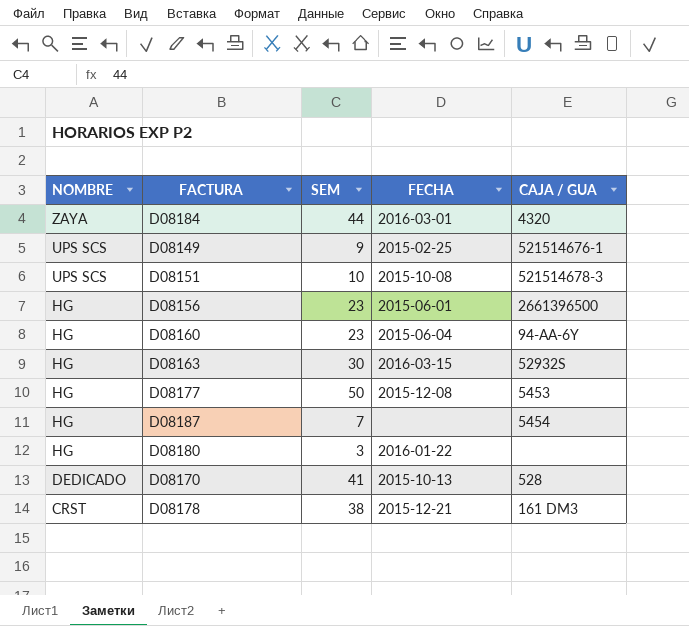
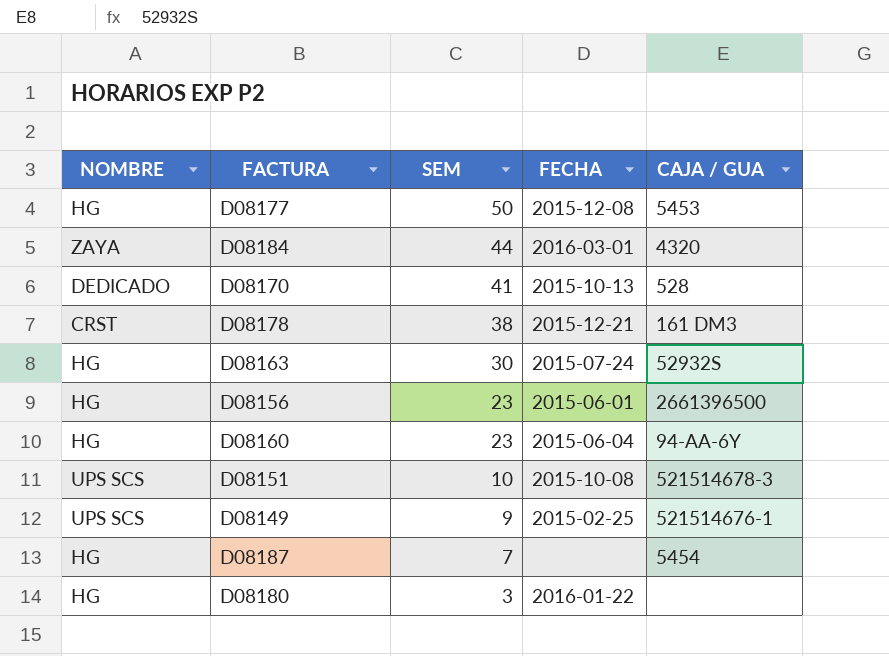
row order: NOMBRE descending -> SEM descending
D08163 | FECHA: 2016-03-15 -> 2015-07-24

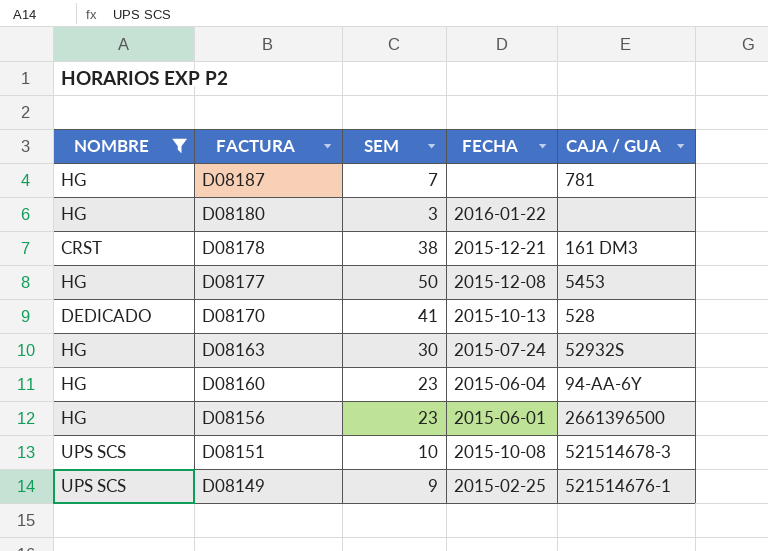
filter: none -> NOMBRE != ZAYA
row order: SEM descending -> FACTURA descending
D08187 | CAJA / GUA: 5454 -> 781

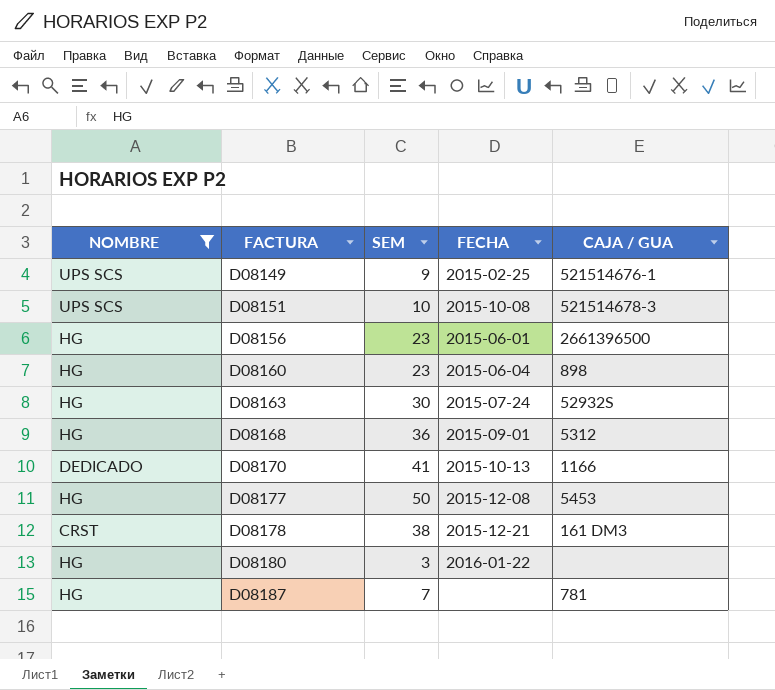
row order: FACTURA descending -> FACTURA ascending
D08160 | CAJA / GUA: 94-AA-6Y -> 898
row D08168: none -> HG | 36 | 2015-09-01 | 5312
D08170 | CAJA / GUA: 528 -> 1166

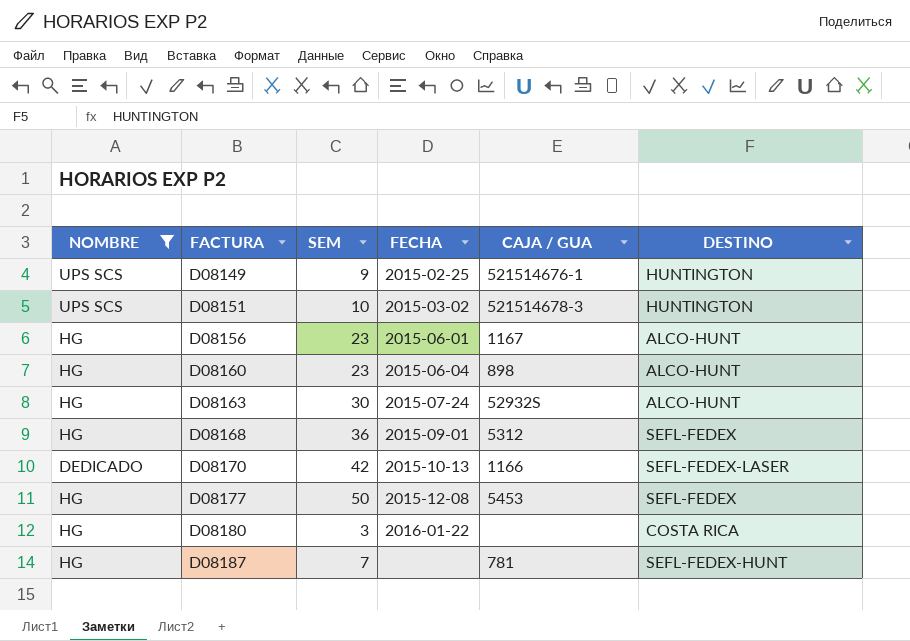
column DESTINO | position: none -> 6
row D08178: CRST | 38 | 2015-12-21 | 161 DM3 -> none
D08151 | FECHA: 2015-10-08 -> 2015-03-02
D08156 | CAJA / GUA: 2661396500 -> 1167
D08170 | SEM: 41 -> 42

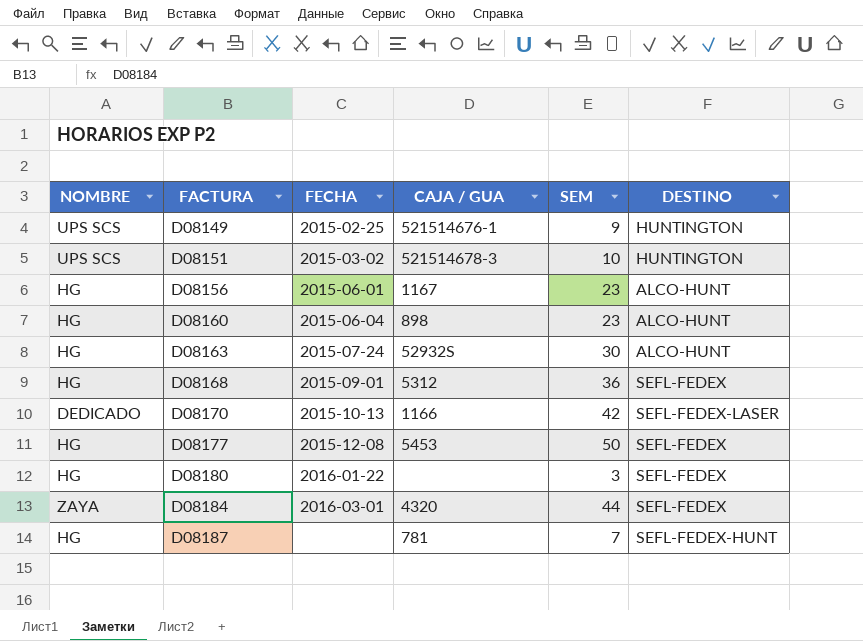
filter: NOMBRE != ZAYA -> none
column SEM | position: 3 -> 5
D08180 | DESTINO: COSTA RICA -> SEFL-FEDEX

